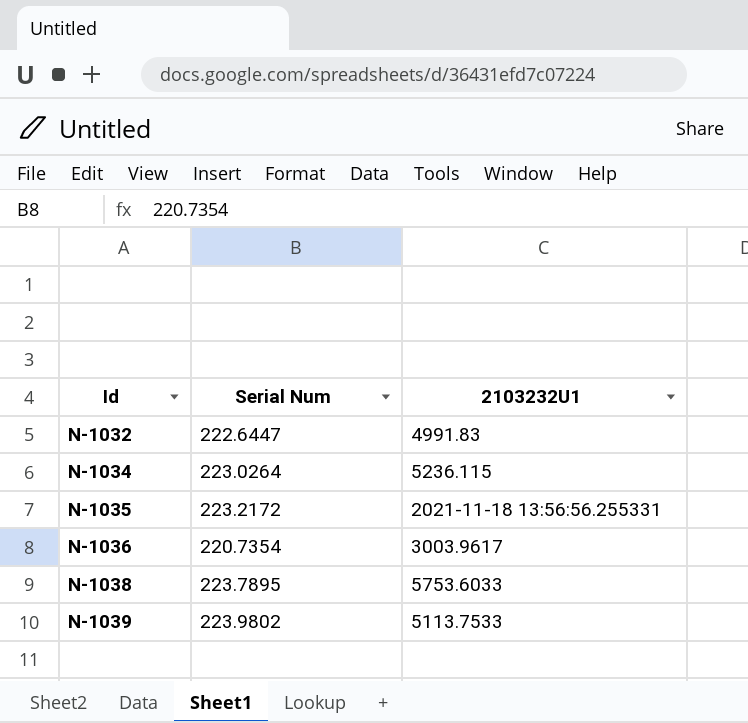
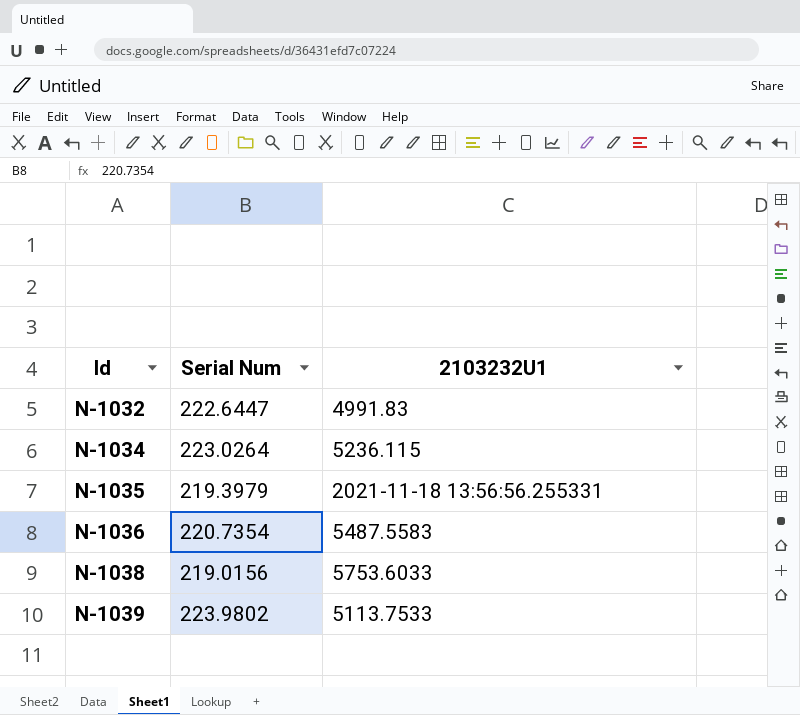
N-1035 | Serial Num: 223.2172 -> 219.3979
N-1036 | 2103232U1: 3003.9617 -> 5487.5583
N-1038 | Serial Num: 223.7895 -> 219.0156

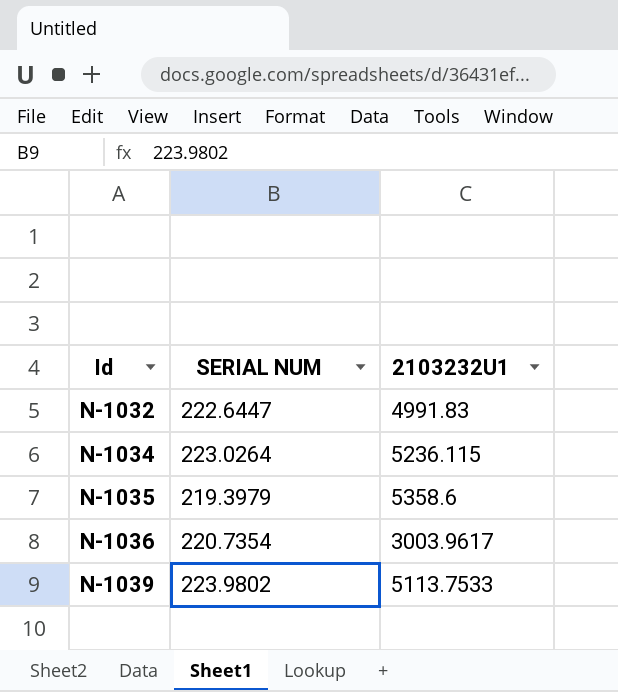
column name: Serial Num -> SERIAL NUM
row N-1038: 219.0156 | 5753.6033 -> none
N-1035 | 2103232U1: 2021-11-18 13:56:56.255331 -> 5358.6
N-1036 | 2103232U1: 5487.5583 -> 3003.9617

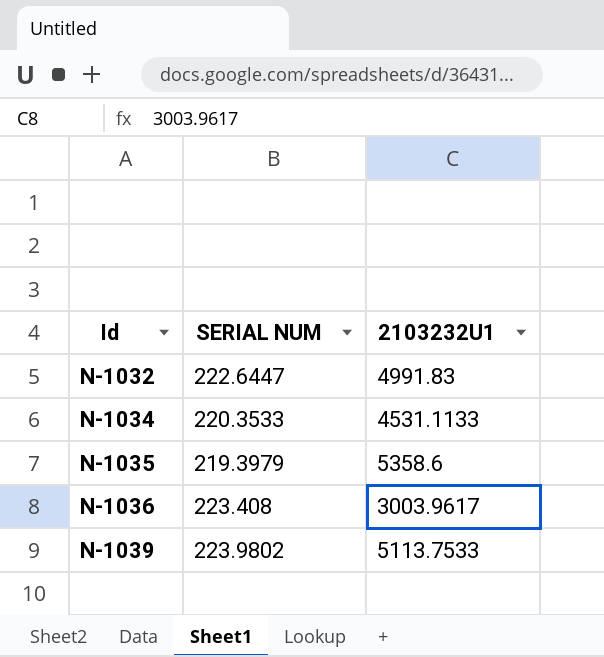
N-1034 | SERIAL NUM: 223.0264 -> 220.3533
N-1034 | 2103232U1: 5236.115 -> 4531.1133
N-1036 | SERIAL NUM: 220.7354 -> 223.408

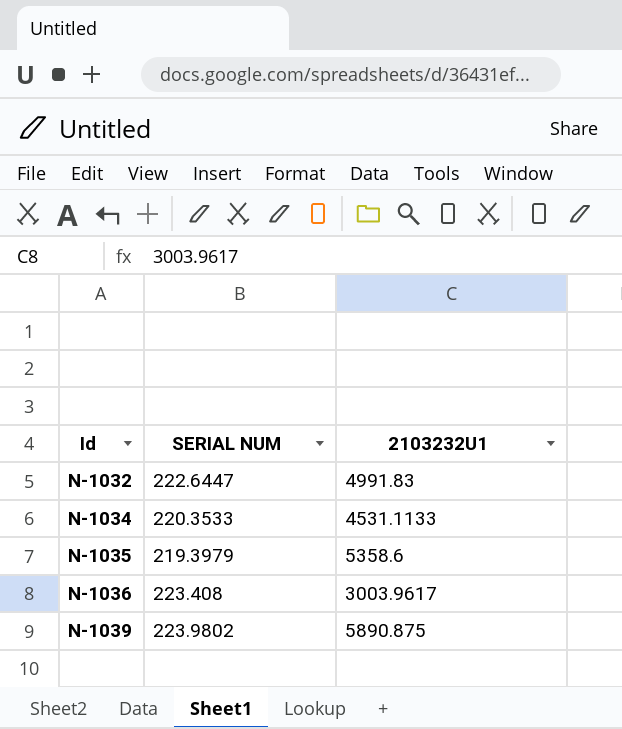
N-1039 | 2103232U1: 5113.7533 -> 5890.875

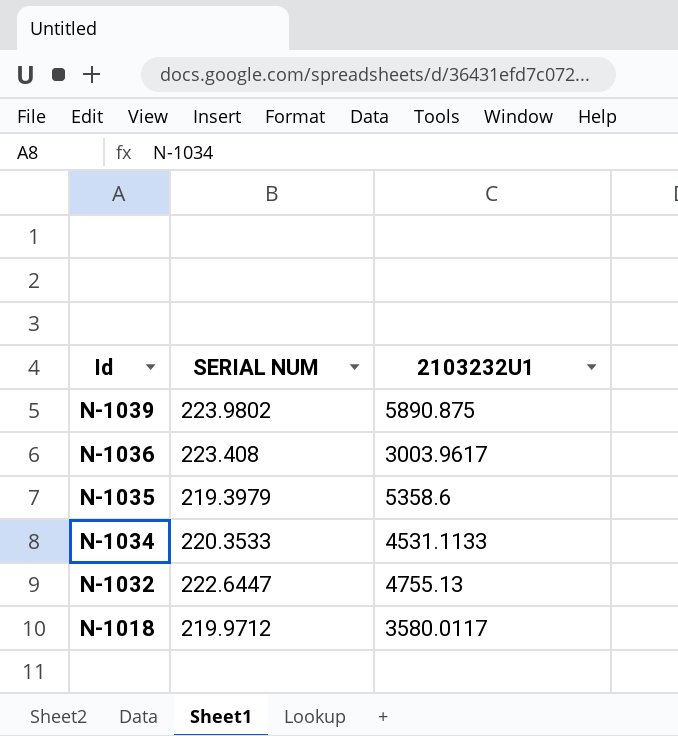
row order: Id ascending -> Id descending
N-1032 | 2103232U1: 4991.83 -> 4755.13
row N-1018: none -> 219.9712 | 3580.0117

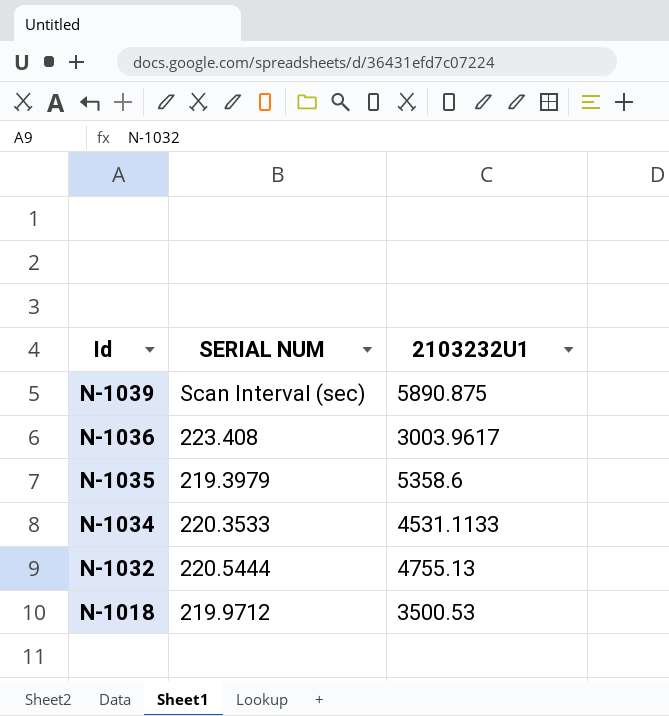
N-1039 | SERIAL NUM: 223.9802 -> Scan Interval (sec)
N-1032 | SERIAL NUM: 222.6447 -> 220.5444
N-1018 | 2103232U1: 3580.0117 -> 3500.53

